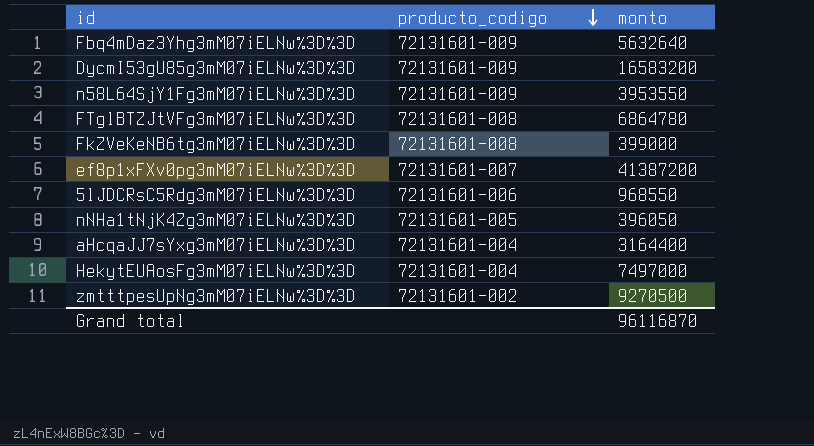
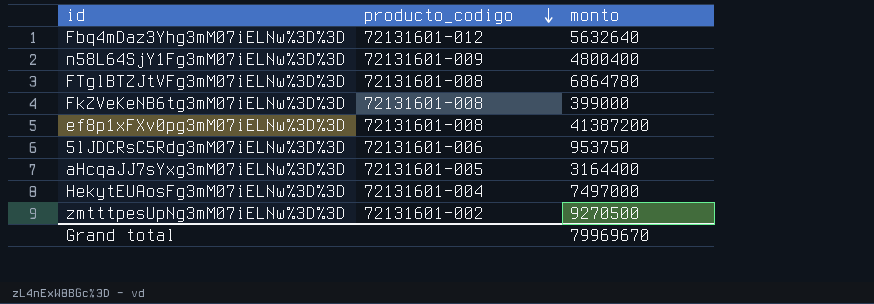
row DycmI53gU85g3mM07iELNw%3D%3D: 72131601-009 | 16583200 -> none
row nNHa1tNjK4Zg3mM07iELNw%3D%3D: 72131601-005 | 396050 -> none
Fbq4mDaz3Yhg3mM07iELNw%3D%3D | producto_codigo: 72131601-009 -> 72131601-012
n58L64SjY1Fg3mM07iELNw%3D%3D | monto: 3953550 -> 4800400
ef8p1xFXv0pg3mM07iELNw%3D%3D | producto_codigo: 72131601-007 -> 72131601-008
5lJDCRsC5Rdg3mM07iELNw%3D%3D | monto: 968550 -> 953750
aHcqaJJ7sYxg3mM07iELNw%3D%3D | producto_codigo: 72131601-004 -> 72131601-005
Grand total | monto: 96116870 -> 79969670

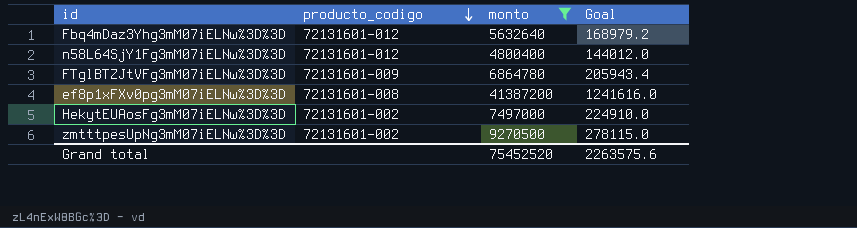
filter: none -> monto >= 4800400
column Goal | formula: none -> [monto] * 0.03
n58L64SjY1Fg3mM07iELNw%3D%3D | producto_codigo: 72131601-009 -> 72131601-012
FTglBTZJtVFg3mM07iELNw%3D%3D | producto_codigo: 72131601-008 -> 72131601-009
HekytEUAosFg3mM07iELNw%3D%3D | producto_codigo: 72131601-004 -> 72131601-002
Grand total | monto: 79969670 -> 75452520

